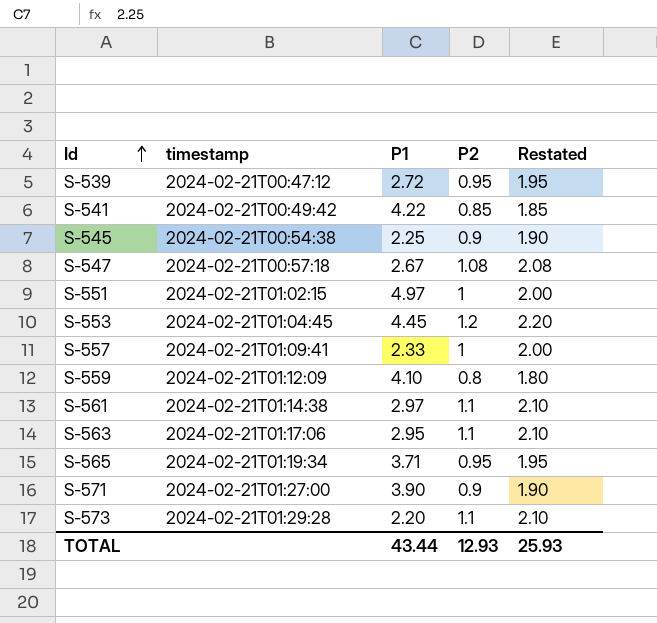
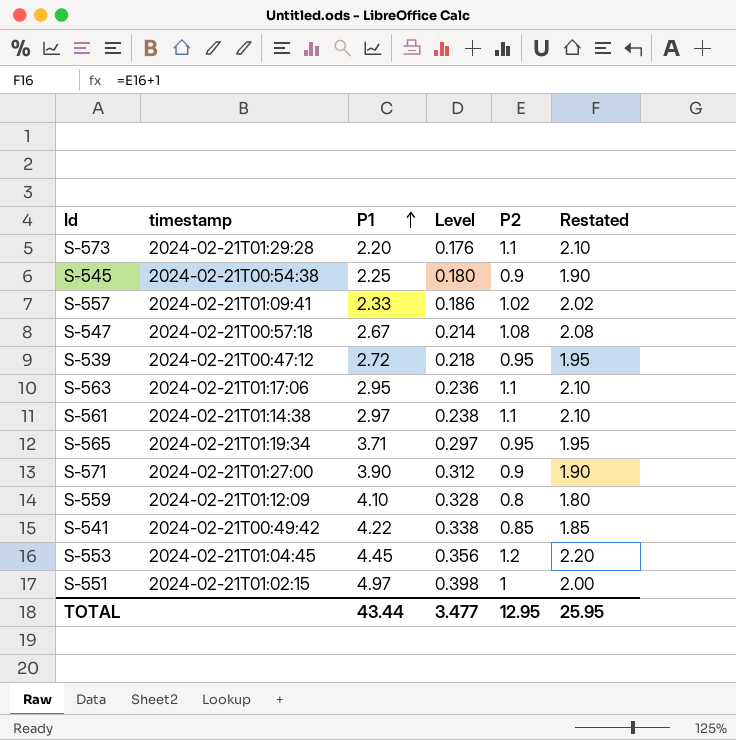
row order: Id ascending -> P1 ascending
column Level | formula: none -> [P1] * 0.08
S-557 | P2: 1 -> 1.02
S-557 | Restated: 2.00 -> 2.02
TOTAL | P2: 12.93 -> 12.95
TOTAL | Restated: 25.93 -> 25.95

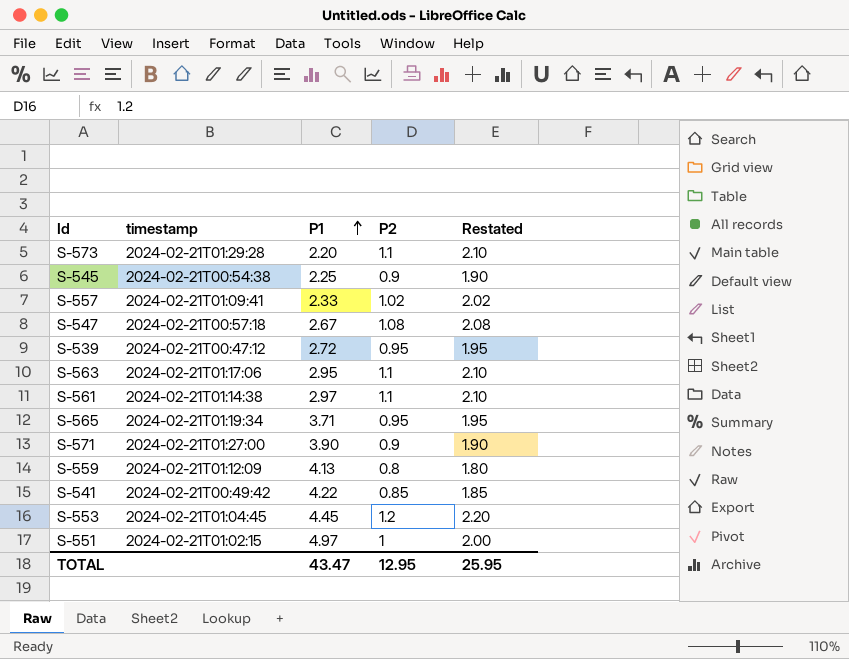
column Level | formula: [P1] * 0.08 -> none
S-559 | P1: 4.10 -> 4.13
TOTAL | P1: 43.44 -> 43.47

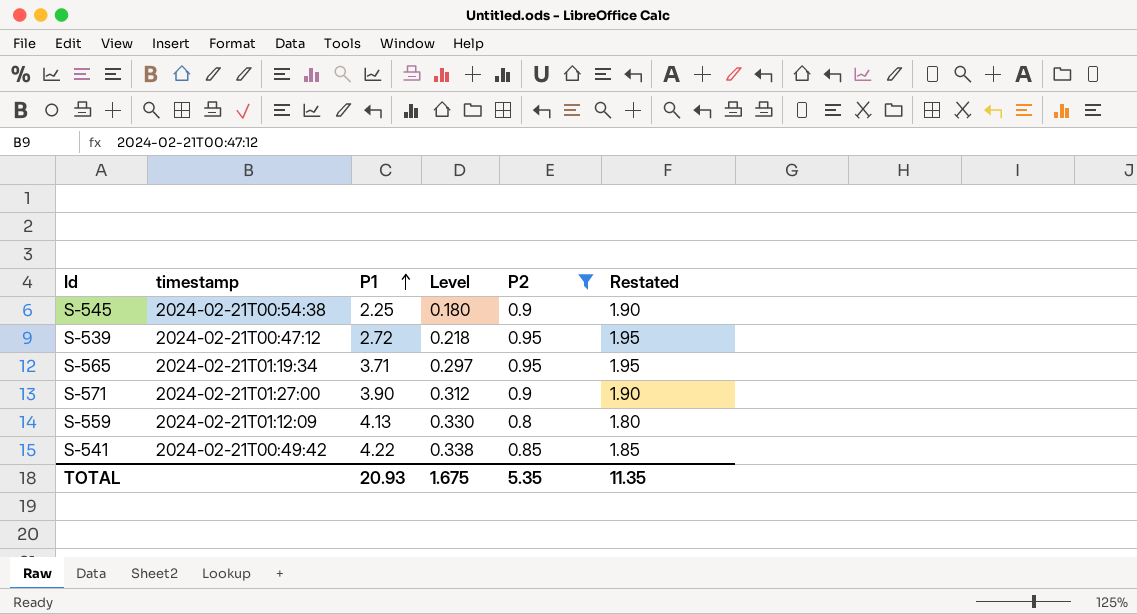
filter: none -> P2 <= 0.95
column Level | formula: none -> [P1] * 0.08
TOTAL | P1: 43.47 -> 20.93
TOTAL | P2: 12.95 -> 5.35
TOTAL | Restated: 25.95 -> 11.35

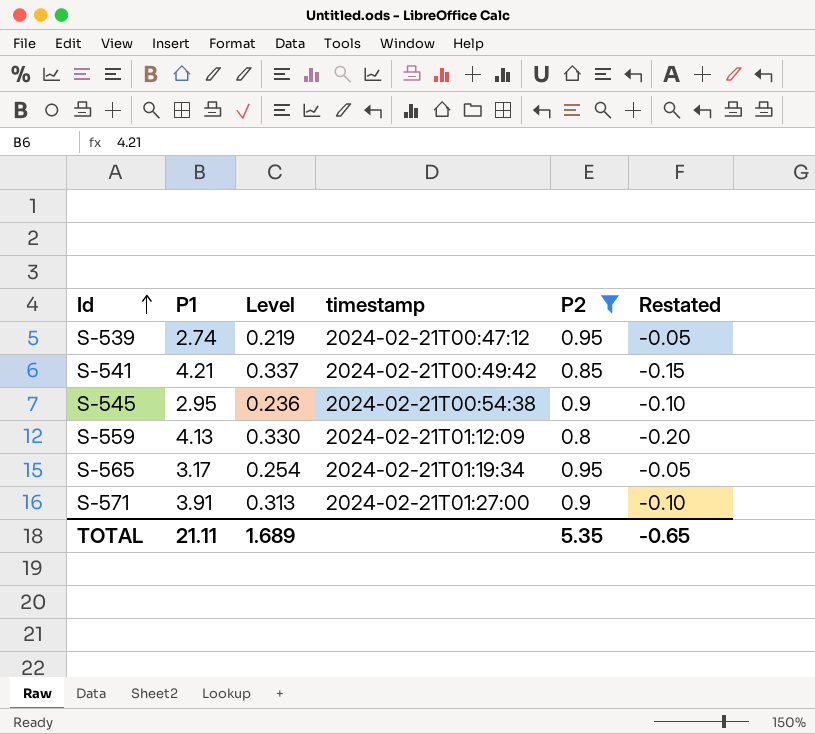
row order: P1 ascending -> Id ascending
column timestamp | position: 2 -> 4
column Restated | formula: [P2] + 1 -> [P2] - 1
S-539 | P1: 2.72 -> 2.74
S-539 | Level: 0.218 -> 0.219
S-541 | P1: 4.22 -> 4.21
S-541 | Level: 0.338 -> 0.337
S-545 | P1: 2.25 -> 2.95
S-545 | Level: 0.180 -> 0.236
S-565 | P1: 3.71 -> 3.17
S-565 | Level: 0.297 -> 0.254
S-571 | P1: 3.90 -> 3.91
S-571 | Level: 0.312 -> 0.313
TOTAL | P1: 20.93 -> 21.11
TOTAL | Level: 1.675 -> 1.689
TOTAL | Restated: 11.35 -> -0.65

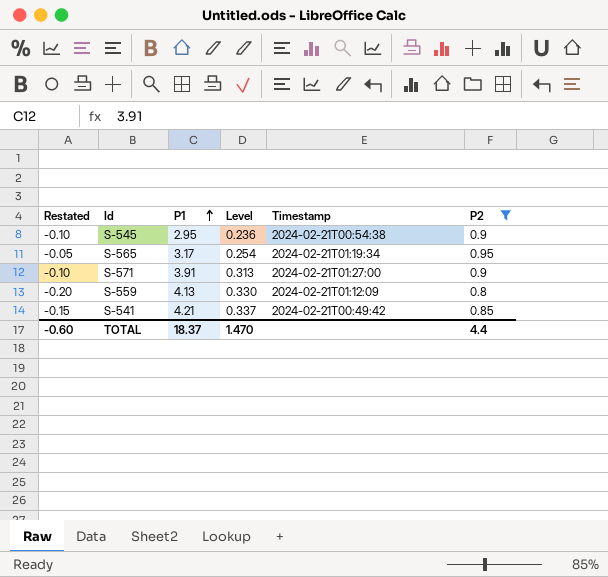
row order: Id ascending -> P1 ascending
column Restated | position: 6 -> 1
column name: timestamp -> Timestamp
row S-539: 2.74 | 0.219 | 2024-02-21T00:47:12 | 0.95 | -0.05 -> none
TOTAL | Restated: -0.65 -> -0.60
TOTAL | P1: 21.11 -> 18.37
TOTAL | Level: 1.689 -> 1.470
TOTAL | P2: 5.35 -> 4.4

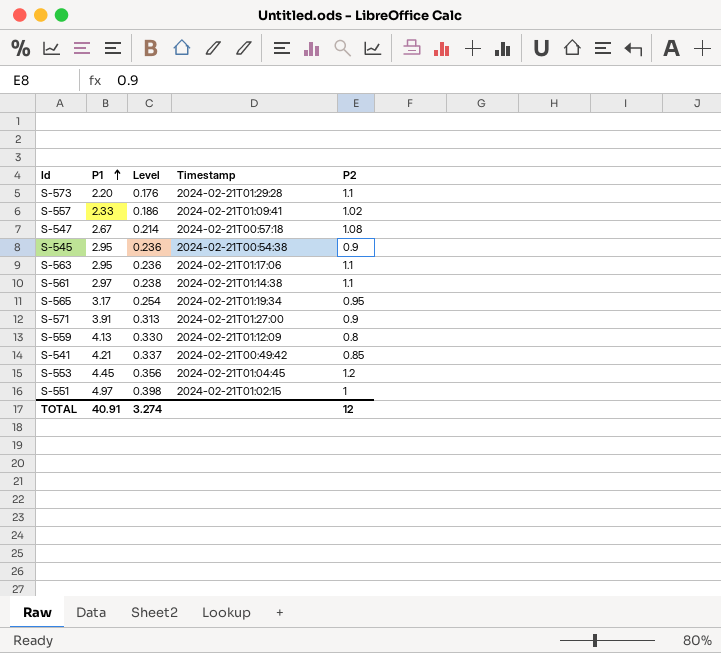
filter: P2 <= 0.95 -> none
column Restated | formula: [P2] - 1 -> none
TOTAL | P1: 18.37 -> 40.91
TOTAL | Level: 1.470 -> 3.274
TOTAL | P2: 4.4 -> 12

